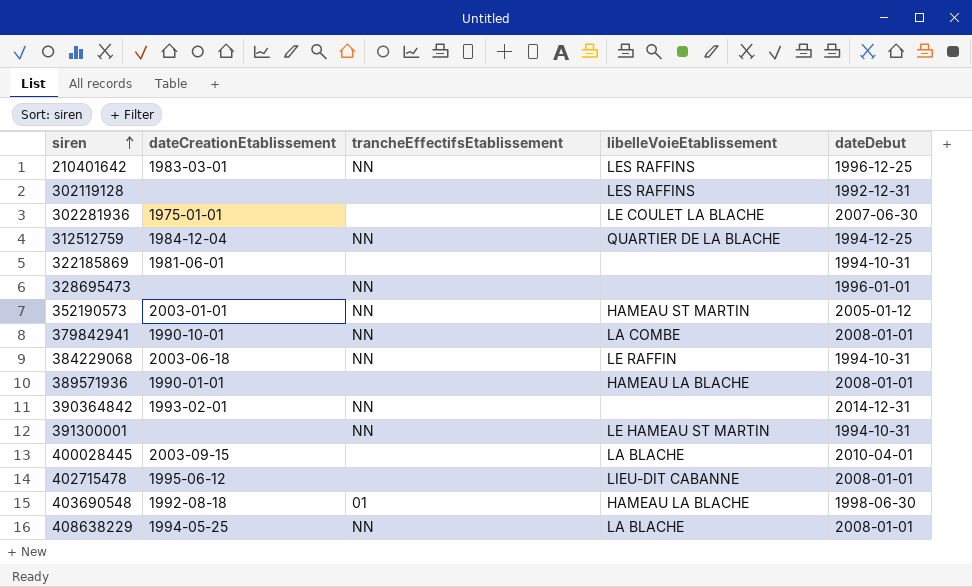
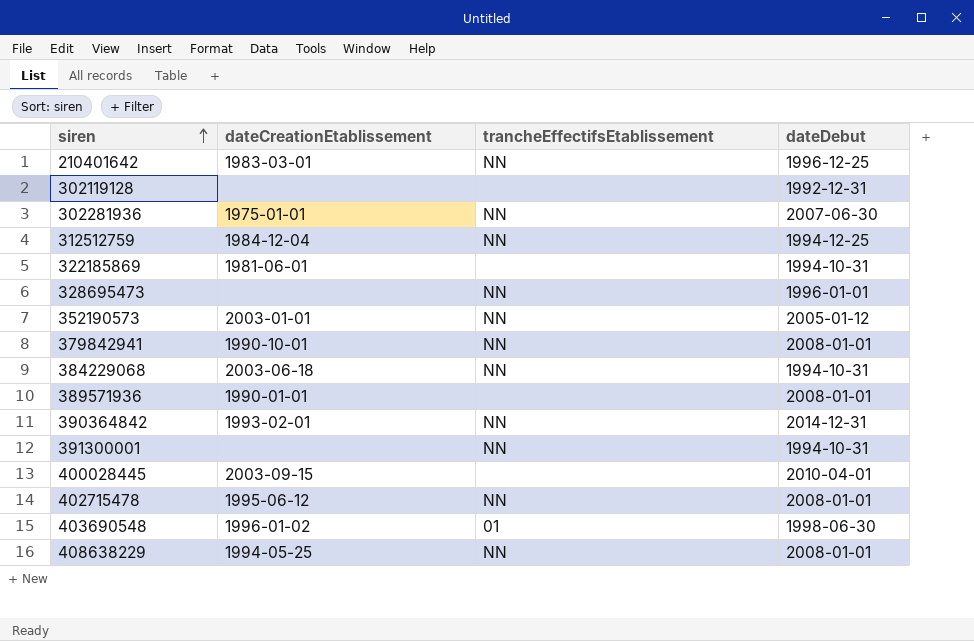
column libelleVoieEtablissement | position: 4 -> none
302281936 | trancheEffectifsEtablissement: none -> NN
402715478 | trancheEffectifsEtablissement: none -> NN
403690548 | dateCreationEtablissement: 1992-08-18 -> 1996-01-02

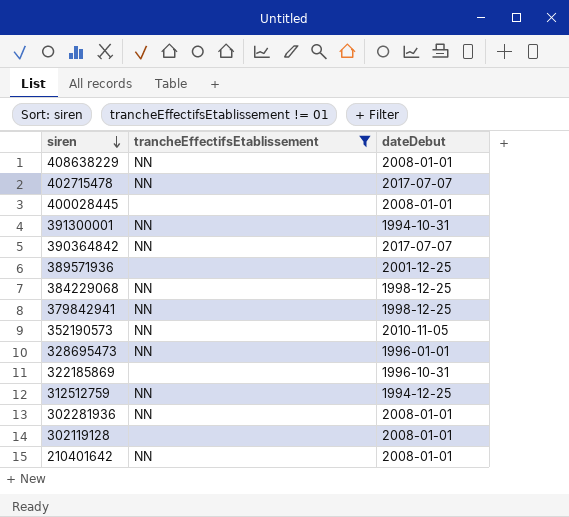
filter: none -> trancheEffectifsEtablissement != 01
row order: siren ascending -> siren descending
column dateCreationEtablissement | position: 2 -> none
402715478 | dateDebut: 2008-01-01 -> 2017-07-07
400028445 | dateDebut: 2010-04-01 -> 2008-01-01
390364842 | dateDebut: 2014-12-31 -> 2017-07-07
389571936 | dateDebut: 2008-01-01 -> 2001-12-25
384229068 | dateDebut: 1994-10-31 -> 1998-12-25
379842941 | dateDebut: 2008-01-01 -> 1998-12-25
352190573 | dateDebut: 2005-01-12 -> 2010-11-05
322185869 | dateDebut: 1994-10-31 -> 1996-10-31
302281936 | dateDebut: 2007-06-30 -> 2008-01-01
302119128 | dateDebut: 1992-12-31 -> 2008-01-01
210401642 | dateDebut: 1996-12-25 -> 2008-01-01

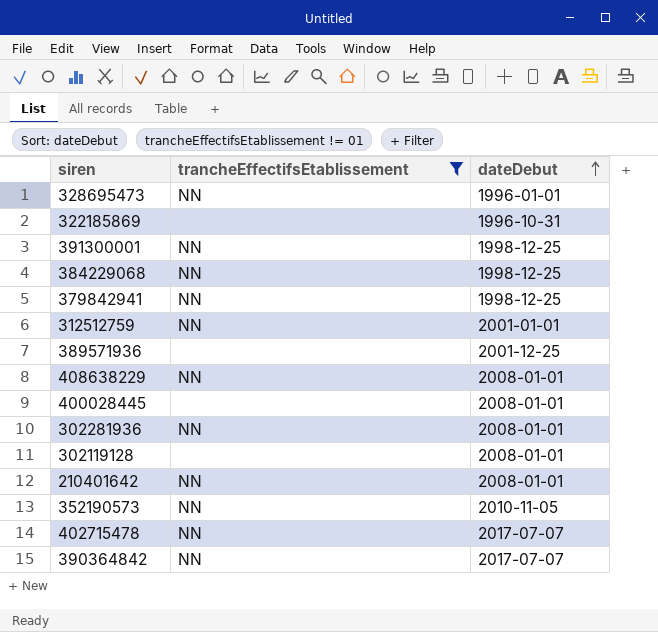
row order: siren descending -> dateDebut ascending
391300001 | dateDebut: 1994-10-31 -> 1998-12-25
312512759 | dateDebut: 1994-12-25 -> 2001-01-01

